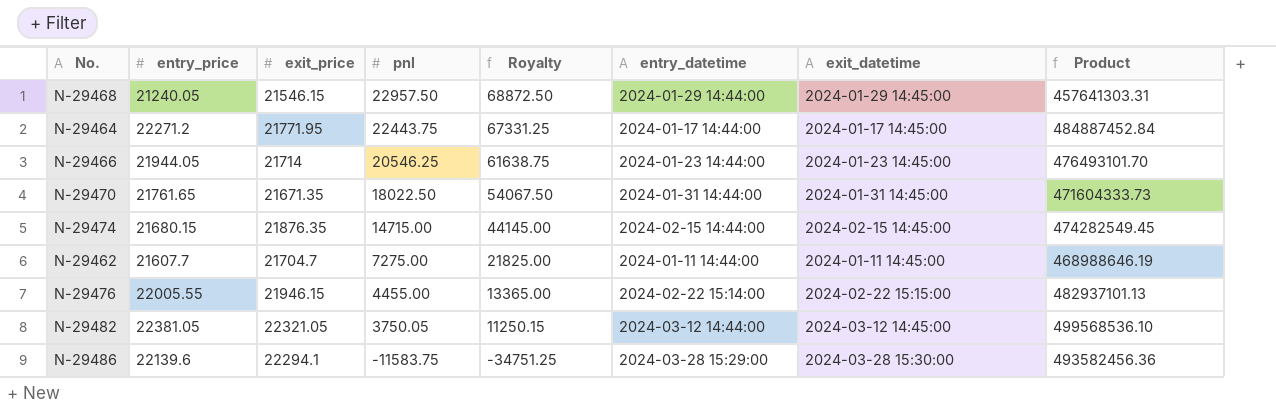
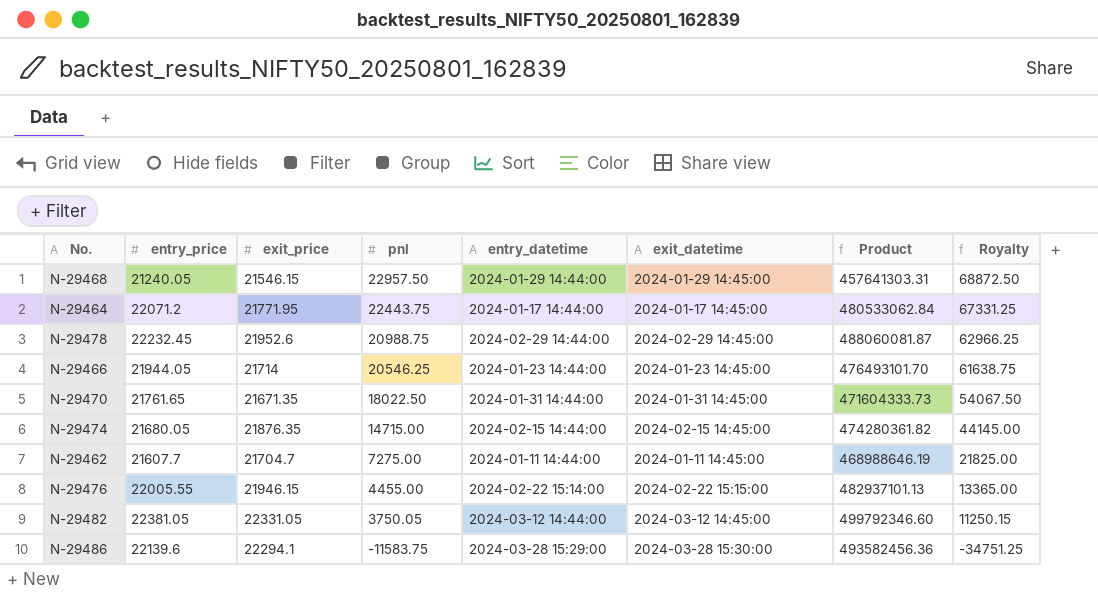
column Royalty | position: 5 -> 8
N-29464 | entry_price: 22271.2 -> 22071.2
N-29464 | Product: 484887452.84 -> 480533062.84
row N-29478: none -> 22232.45 | 21952.6 | 20988.75 | 2024-02-29 14:44:00 | 2024-02-29 14:45:00 | 488060081.87 | 62966.25
N-29474 | entry_price: 21680.15 -> 21680.05
N-29474 | Product: 474282549.45 -> 474280361.82
N-29482 | exit_price: 22321.05 -> 22331.05
N-29482 | Product: 499568536.10 -> 499792346.60

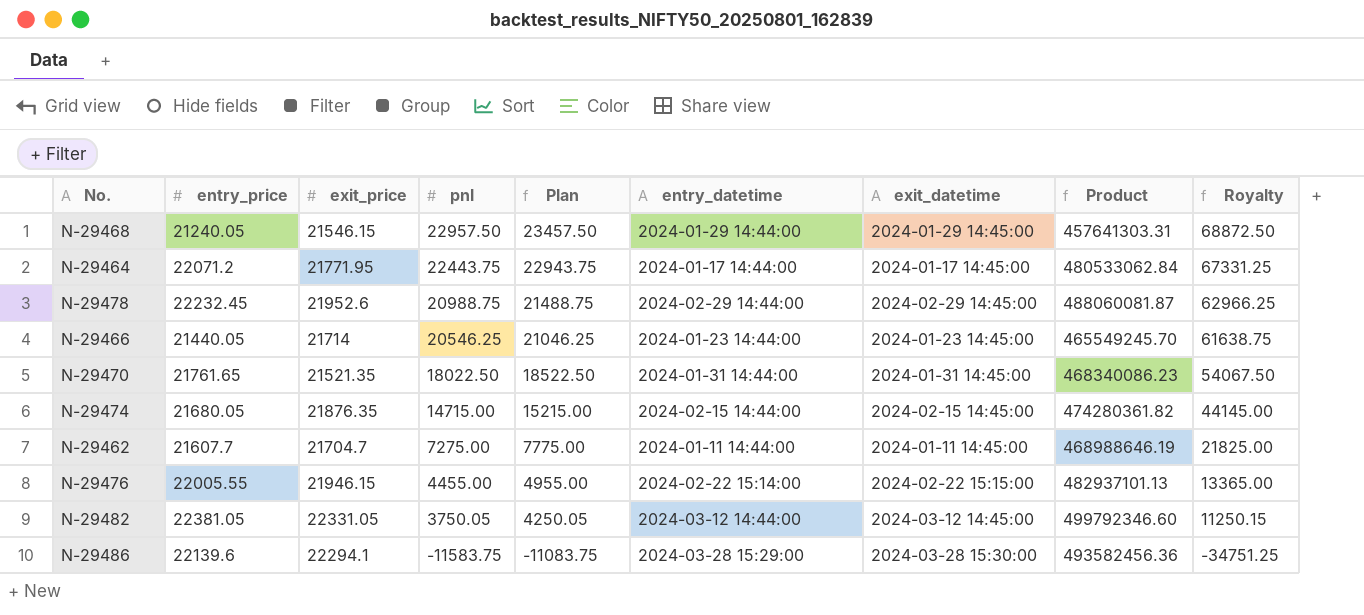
column Plan | formula: none -> [pnl] + 500
N-29466 | entry_price: 21944.05 -> 21440.05
N-29466 | Product: 476493101.70 -> 465549245.70
N-29470 | exit_price: 21671.35 -> 21521.35
N-29470 | Product: 471604333.73 -> 468340086.23

